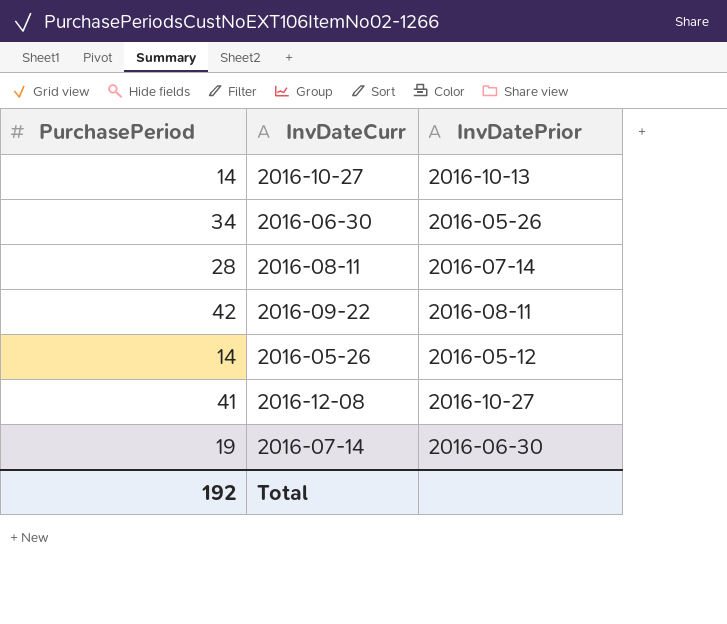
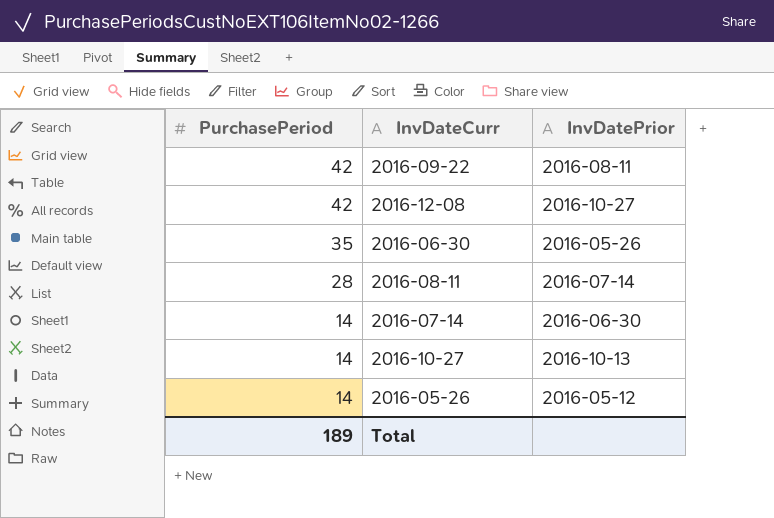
row order: none -> PurchasePeriod descending
2016-12-08 | PurchasePeriod: 41 -> 42
2016-06-30 | PurchasePeriod: 34 -> 35
2016-07-14 | PurchasePeriod: 19 -> 14
Total | PurchasePeriod: 192 -> 189

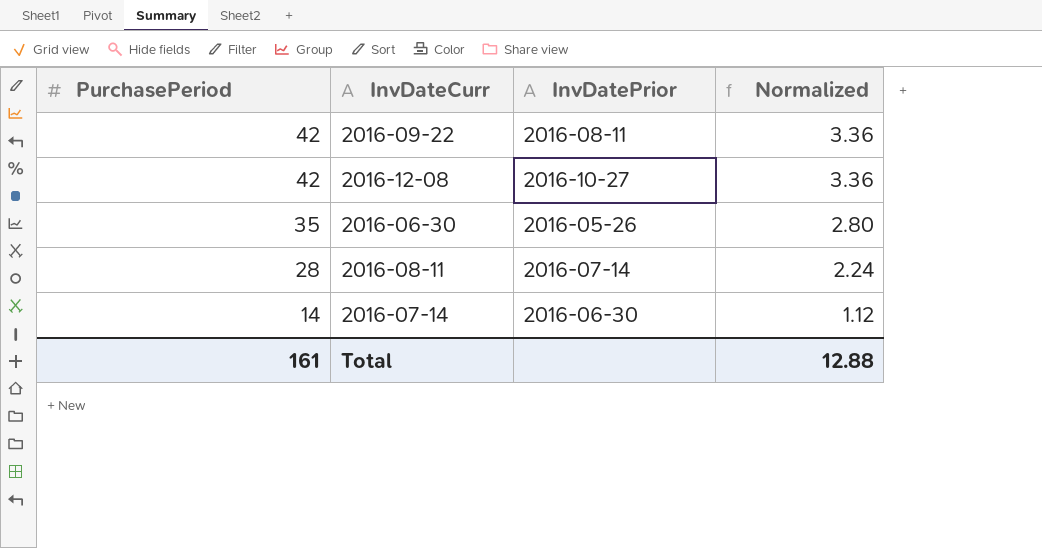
column Normalized | formula: none -> [PurchasePeriod] * 0.08
row 2016-10-27: 14 | 2016-10-13 -> none
row 2016-05-26: 14 | 2016-05-12 -> none
Total | PurchasePeriod: 189 -> 161

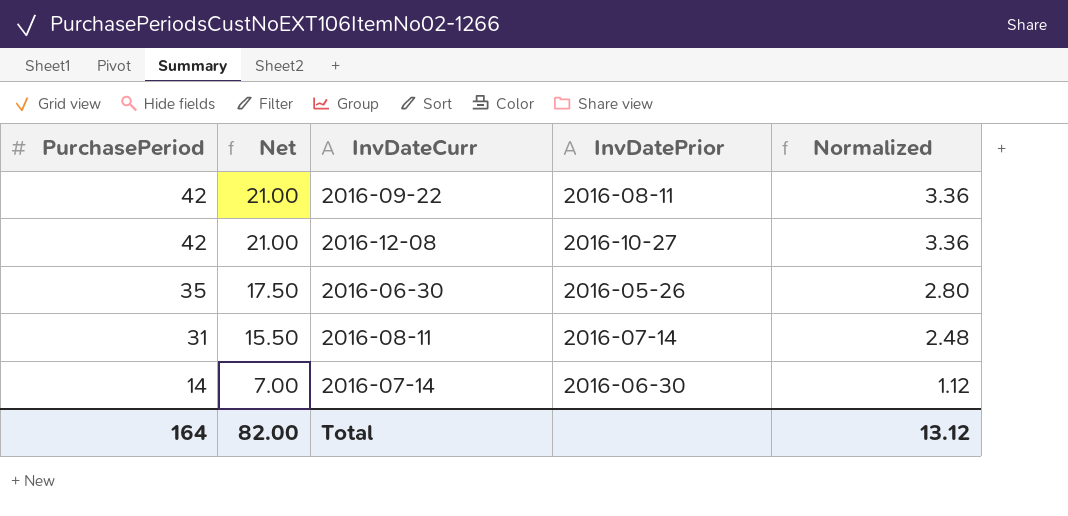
column Net | formula: none -> [PurchasePeriod] * 0.5
2016-08-11 | PurchasePeriod: 28 -> 31
2016-08-11 | Normalized: 2.24 -> 2.48
Total | PurchasePeriod: 161 -> 164
Total | Normalized: 12.88 -> 13.12

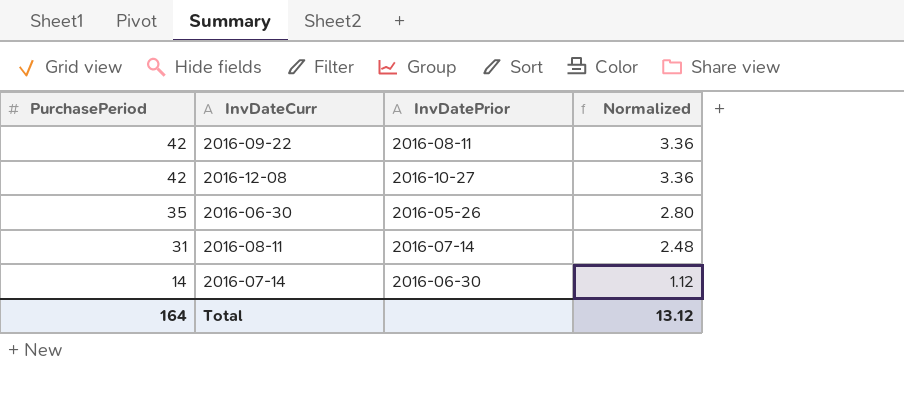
column Net | formula: [PurchasePeriod] * 0.5 -> none

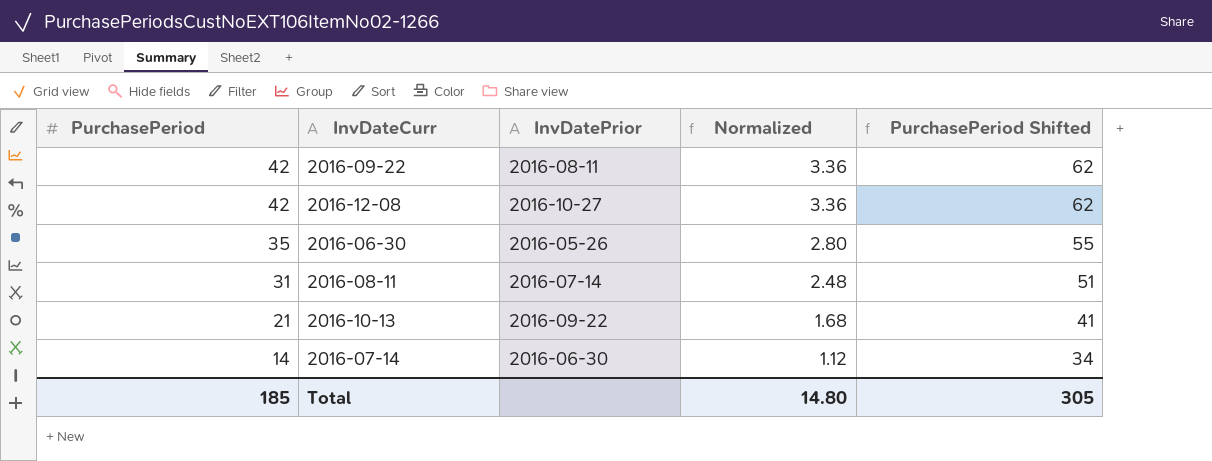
column PurchasePeriod Shifted | formula: none -> [PurchasePeriod] + 20
row 2016-10-13: none -> 21 | 2016-09-22 | 1.68 | 41
Total | PurchasePeriod: 164 -> 185
Total | Normalized: 13.12 -> 14.80

